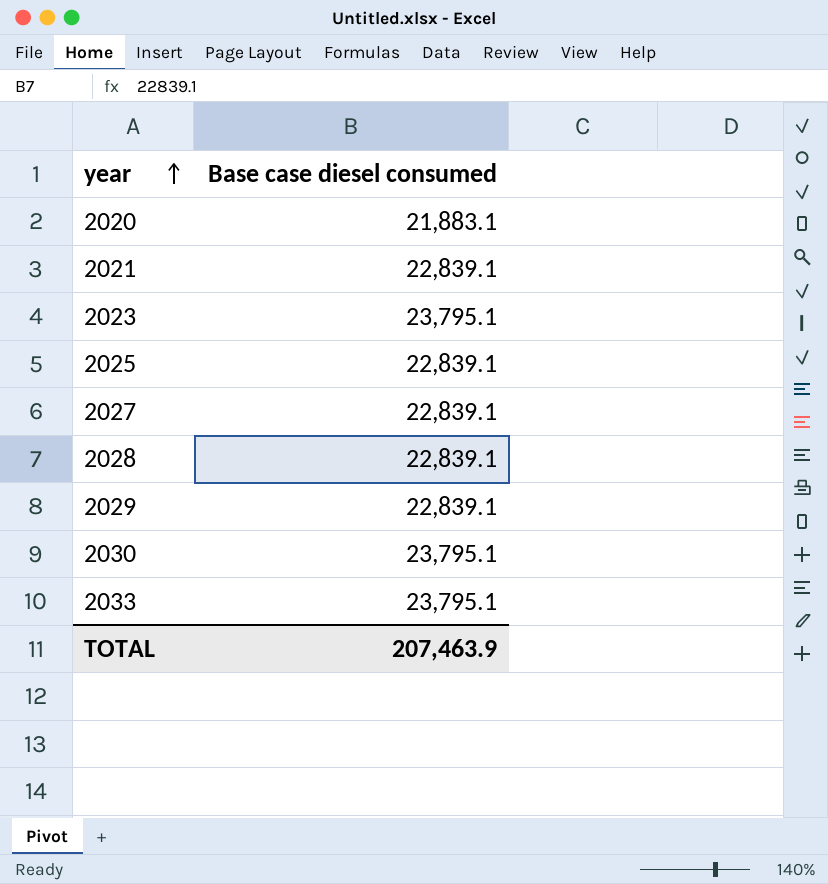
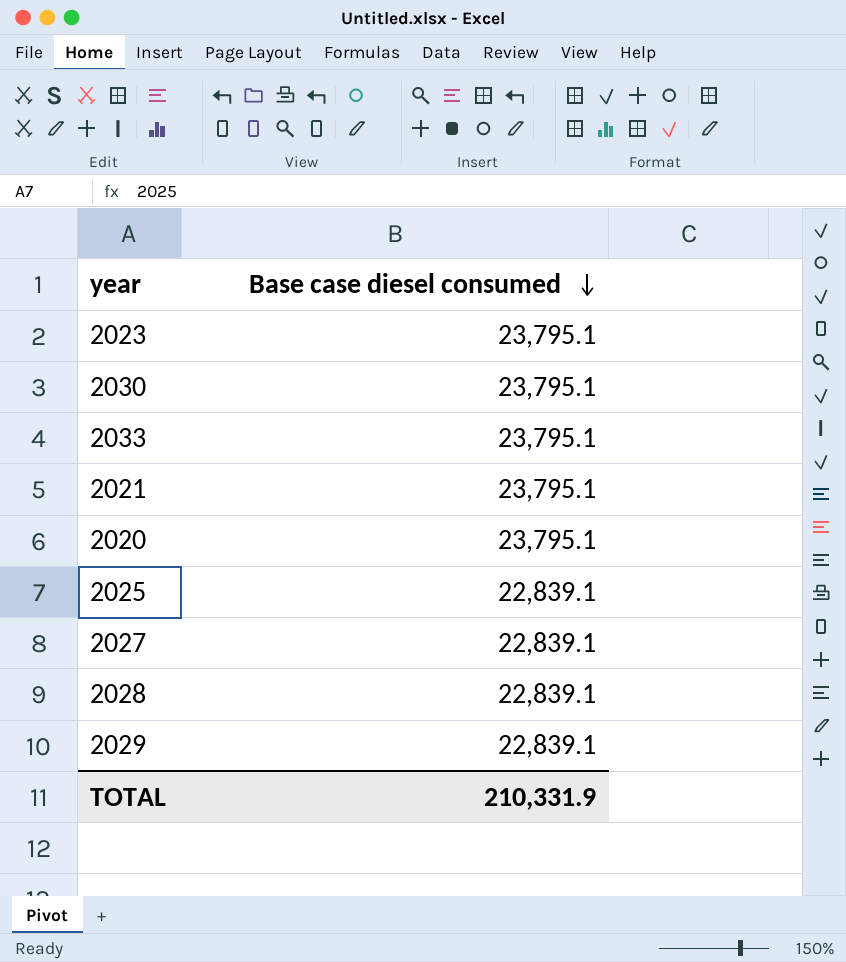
row order: year ascending -> Base case diesel consumed descending
2021 | Base case diesel consumed: 22,839.1 -> 23,795.1
2020 | Base case diesel consumed: 21,883.1 -> 23,795.1
TOTAL | Base case diesel consumed: 207,463.9 -> 210,331.9

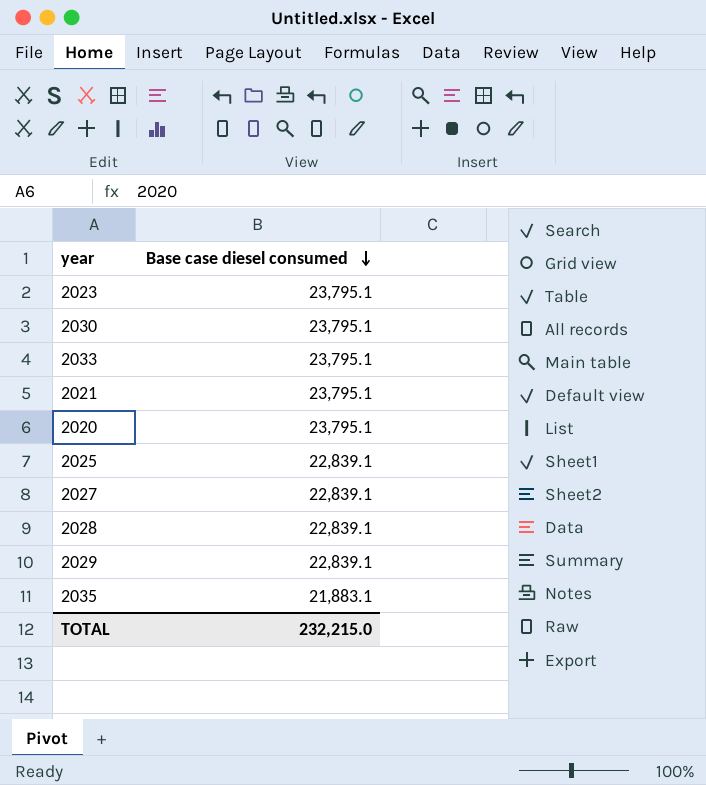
row 2035: none -> 21,883.1
TOTAL | Base case diesel consumed: 210,331.9 -> 232,215.0

